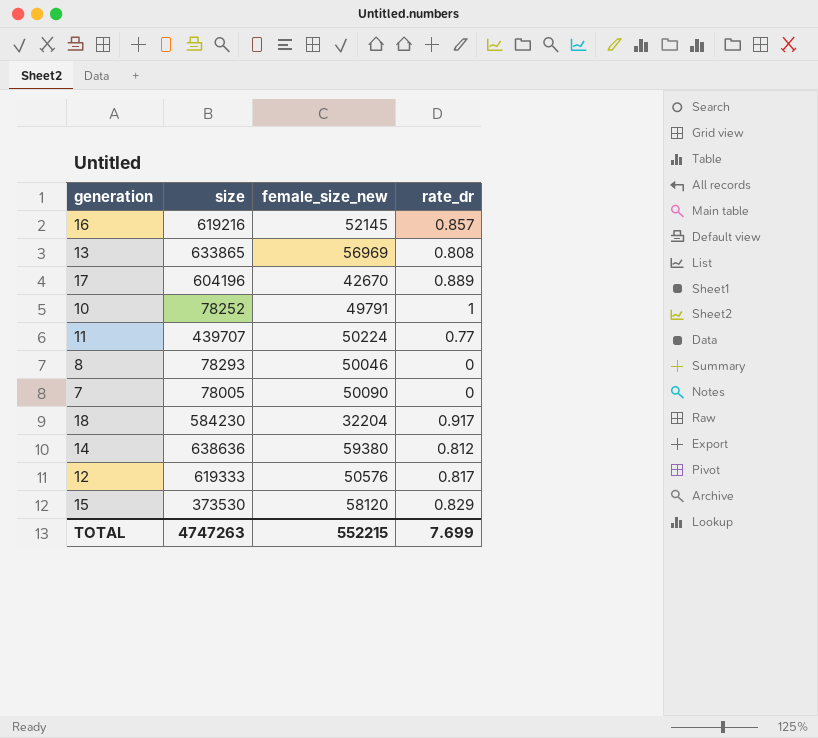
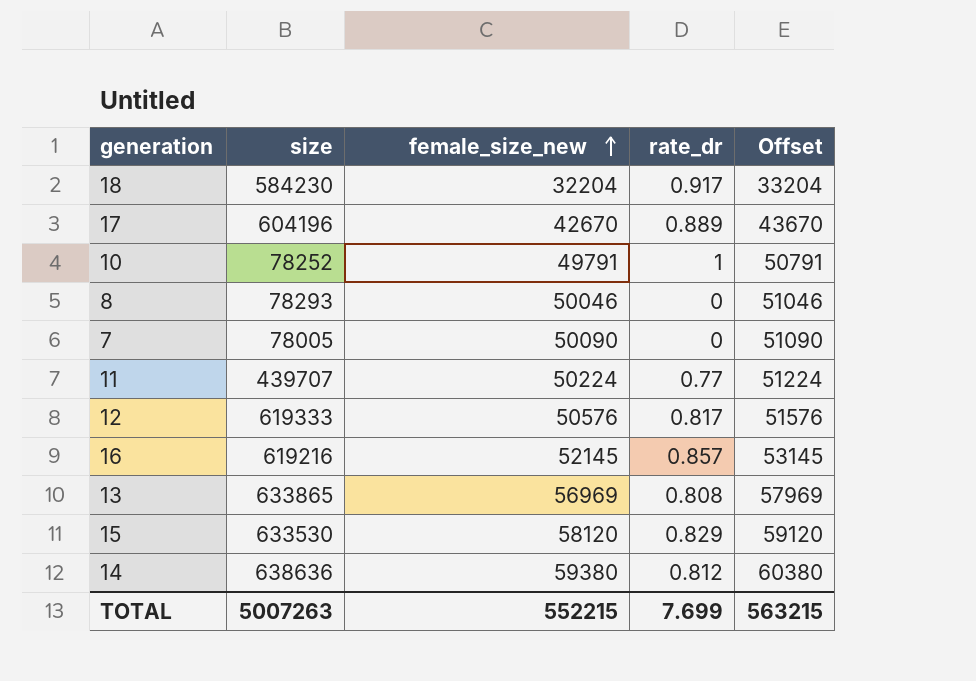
row order: none -> female_size_new ascending
column Offset | formula: none -> [female_size_new] + 1000
15 | size: 373530 -> 633530
TOTAL | size: 4747263 -> 5007263

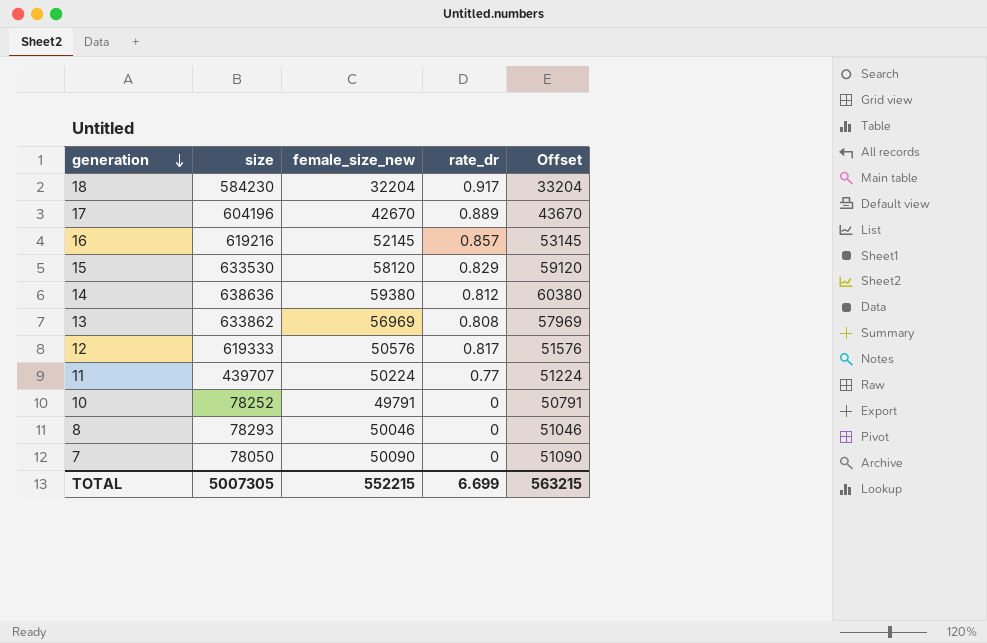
row order: female_size_new ascending -> generation descending
13 | size: 633865 -> 633862
10 | rate_dr: 1 -> 0
7 | size: 78005 -> 78050
TOTAL | size: 5007263 -> 5007305
TOTAL | rate_dr: 7.699 -> 6.699

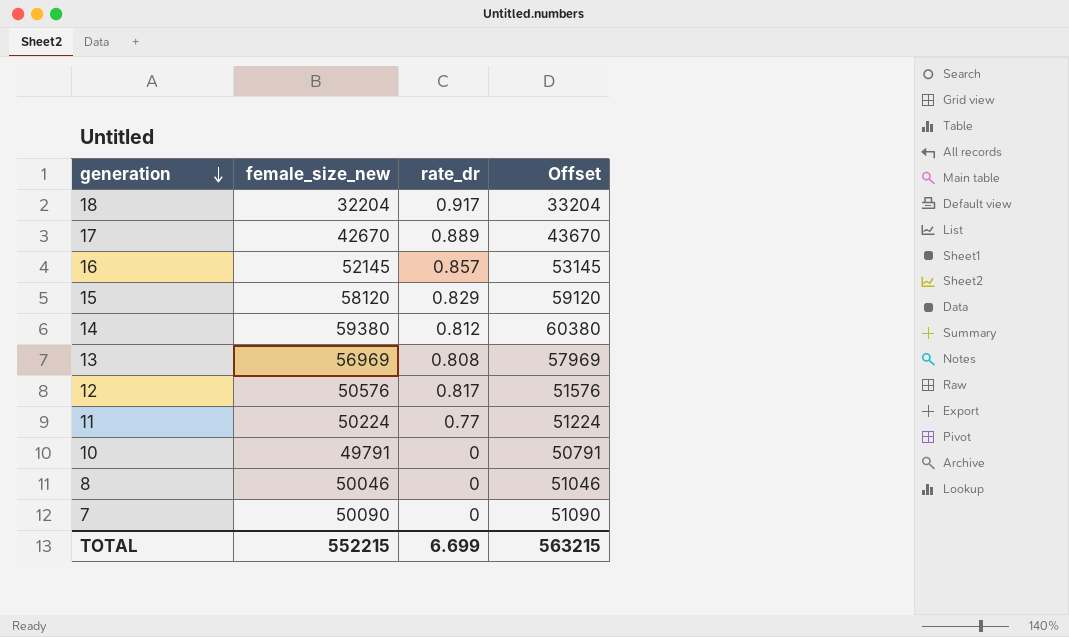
column size | position: 2 -> none

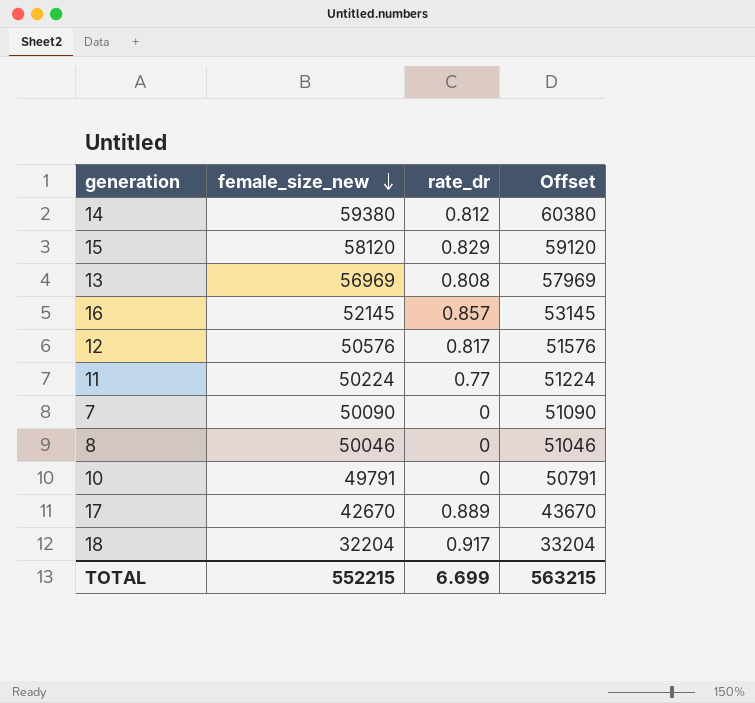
row order: generation descending -> female_size_new descending

